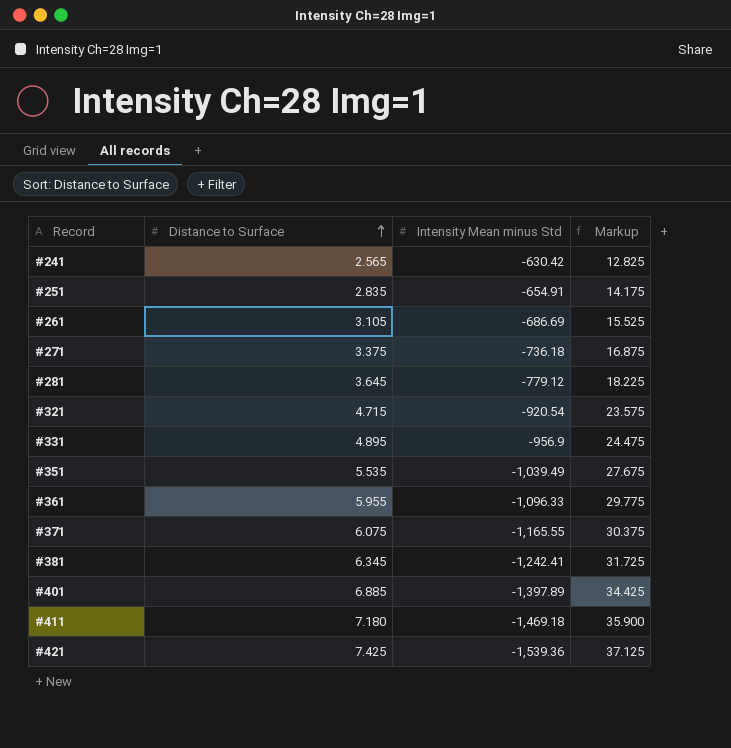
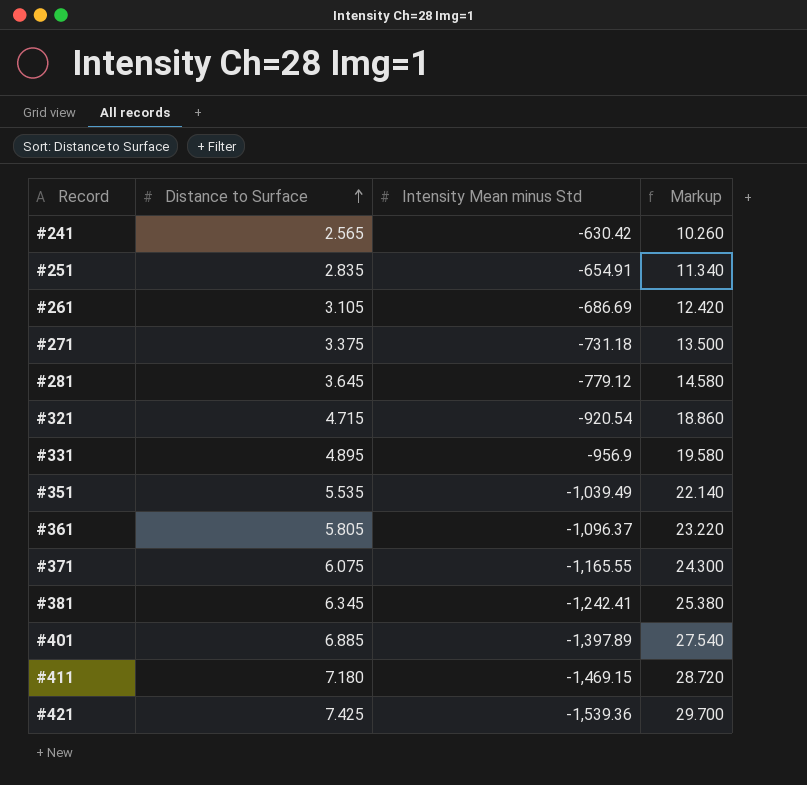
column Markup | formula: [Distance to Surface] * 5 -> [Distance to Surface] * 4
#271 | Intensity Mean minus Std: -736.18 -> -731.18
#361 | Distance to Surface: 5.955 -> 5.805
#361 | Intensity Mean minus Std: -1,096.33 -> -1,096.37
#411 | Intensity Mean minus Std: -1,469.18 -> -1,469.15

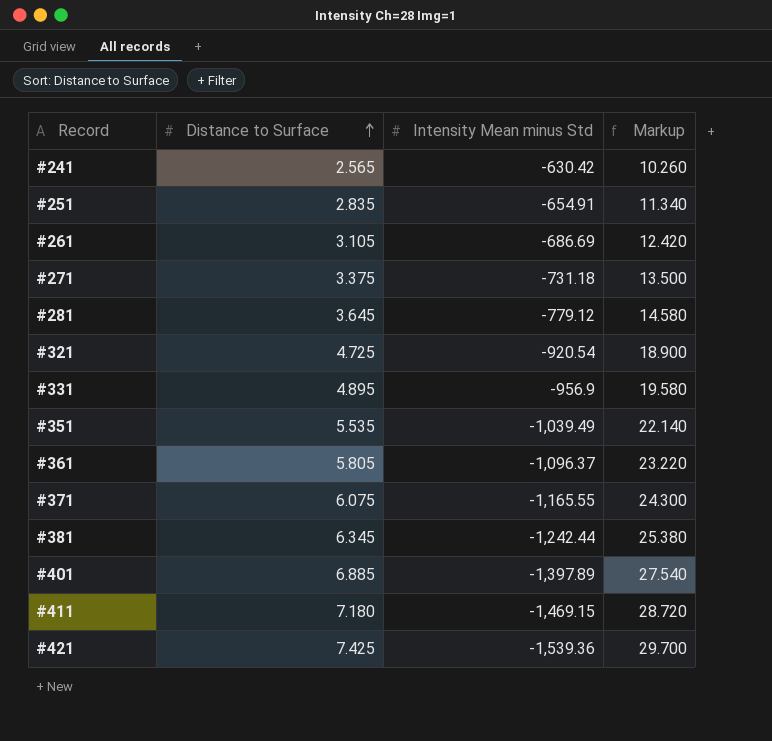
#321 | Distance to Surface: 4.715 -> 4.725
#321 | Markup: 18.860 -> 18.900
#381 | Intensity Mean minus Std: -1,242.41 -> -1,242.44

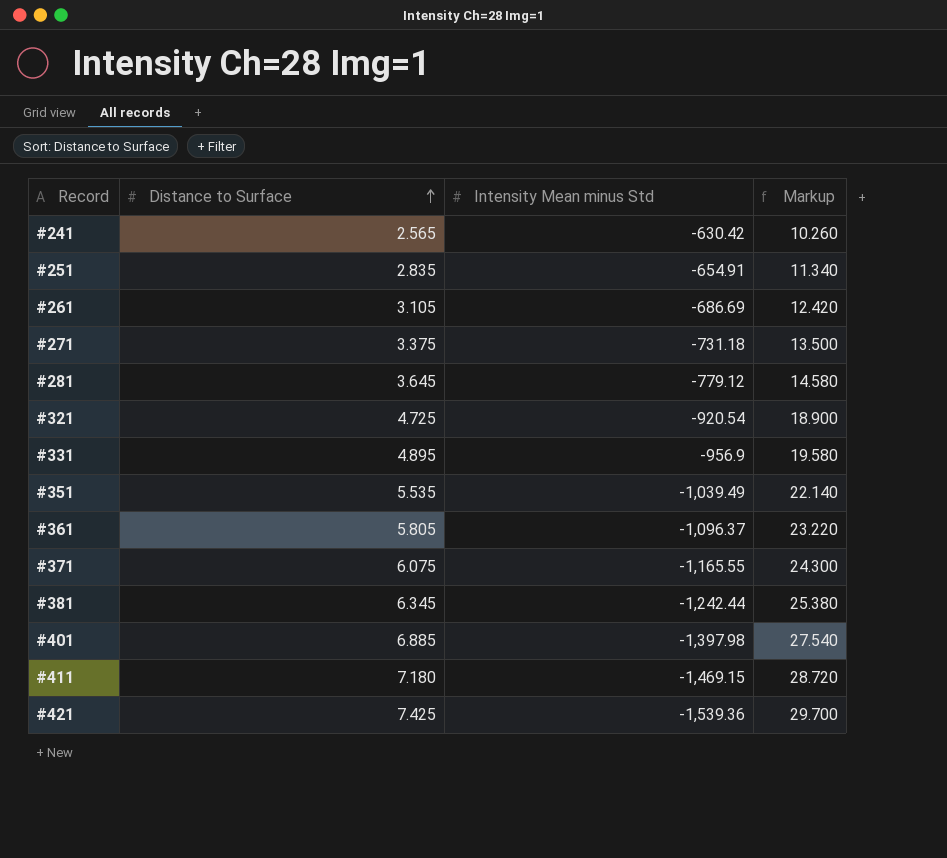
#401 | Intensity Mean minus Std: -1,397.89 -> -1,397.98

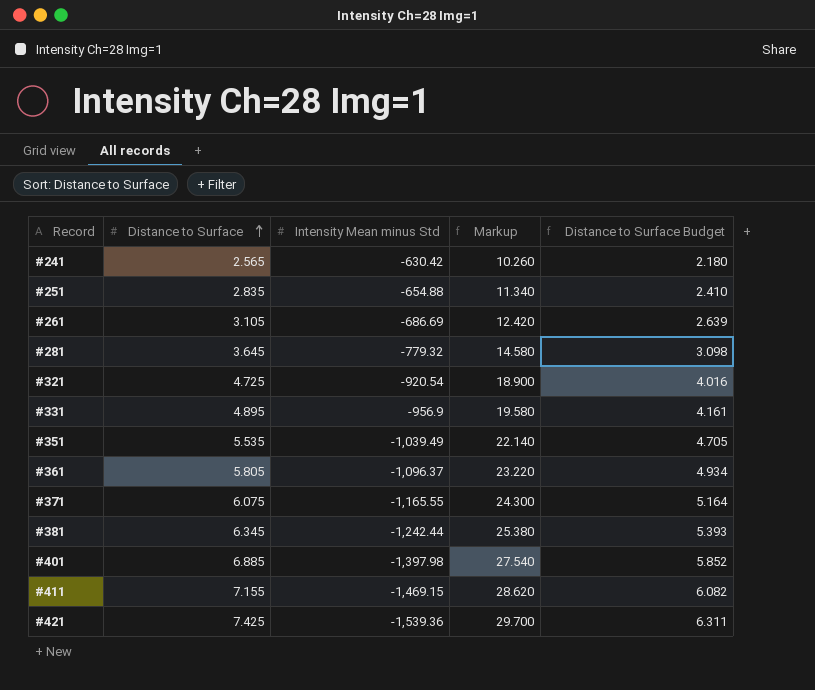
column Distance to Surface Budget | formula: none -> [Distance to Surface] * 0.85
row #271: 3.375 | -731.18 | 13.500 -> none
#251 | Intensity Mean minus Std: -654.91 -> -654.88
#281 | Intensity Mean minus Std: -779.12 -> -779.32
#411 | Distance to Surface: 7.180 -> 7.155
#411 | Markup: 28.720 -> 28.620

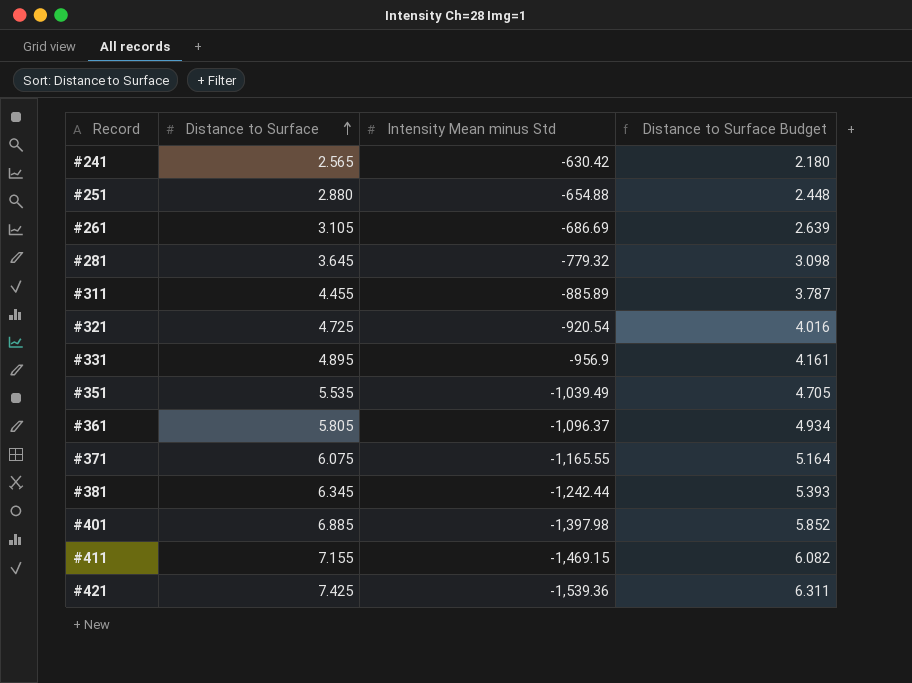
column Markup | formula: [Distance to Surface] * 4 -> none
#251 | Distance to Surface: 2.835 -> 2.880
#251 | Distance to Surface Budget: 2.410 -> 2.448
row #311: none -> 4.455 | -885.89 | 3.787

